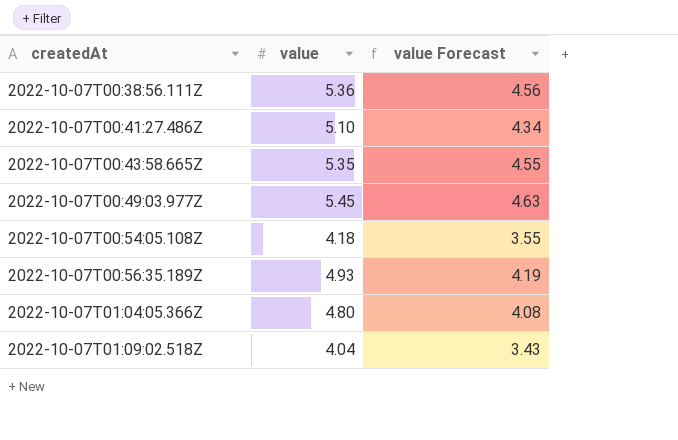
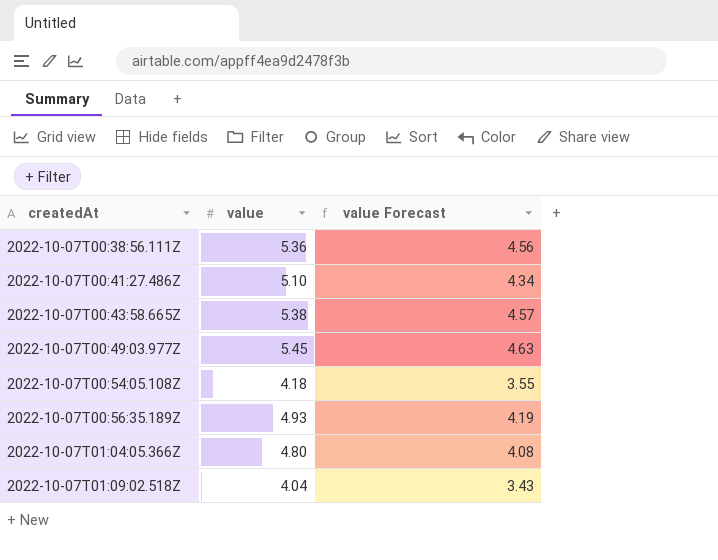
2022-10-07T00:43:58.665Z | value: 5.35 -> 5.38
2022-10-07T00:43:58.665Z | value Forecast: 4.55 -> 4.57

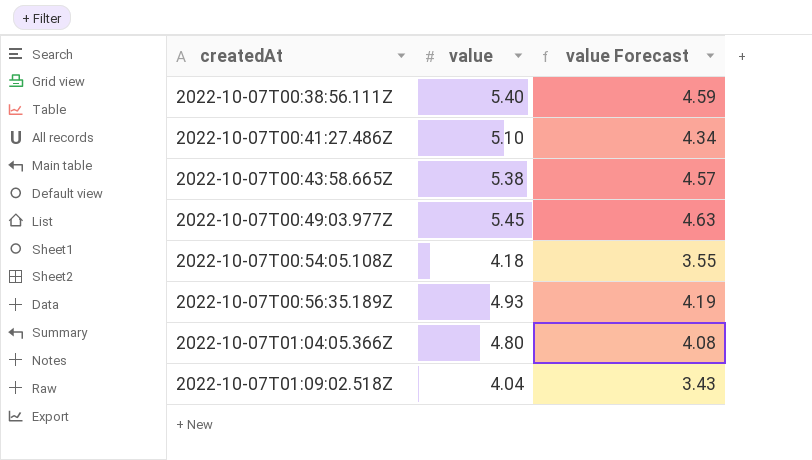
2022-10-07T00:38:56.111Z | value: 5.36 -> 5.40
2022-10-07T00:38:56.111Z | value Forecast: 4.56 -> 4.59

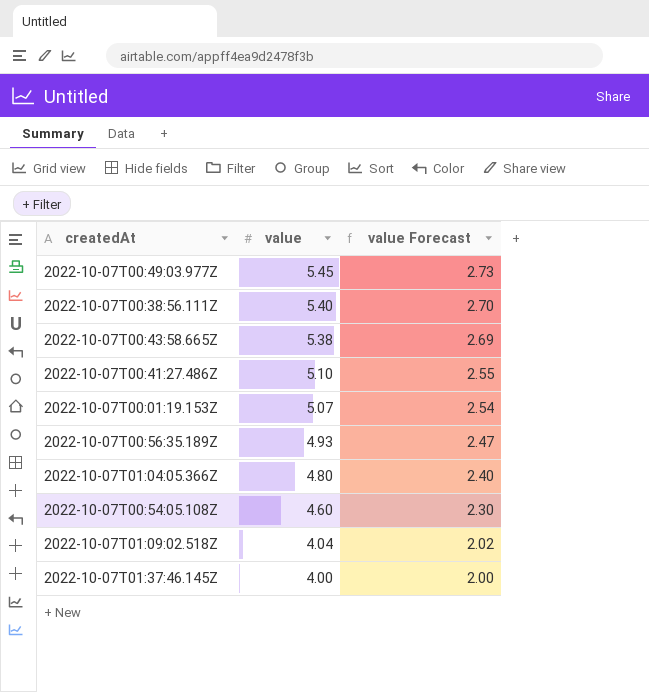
row order: createdAt ascending -> value descending
column value Forecast | formula: [value] * 0.85 -> [value] * 0.5
row 2022-10-07T00:01:19.153Z: none -> 5.07 | 2.54
2022-10-07T00:54:05.108Z | value: 4.18 -> 4.60
row 2022-10-07T01:37:46.145Z: none -> 4.00 | 2.00

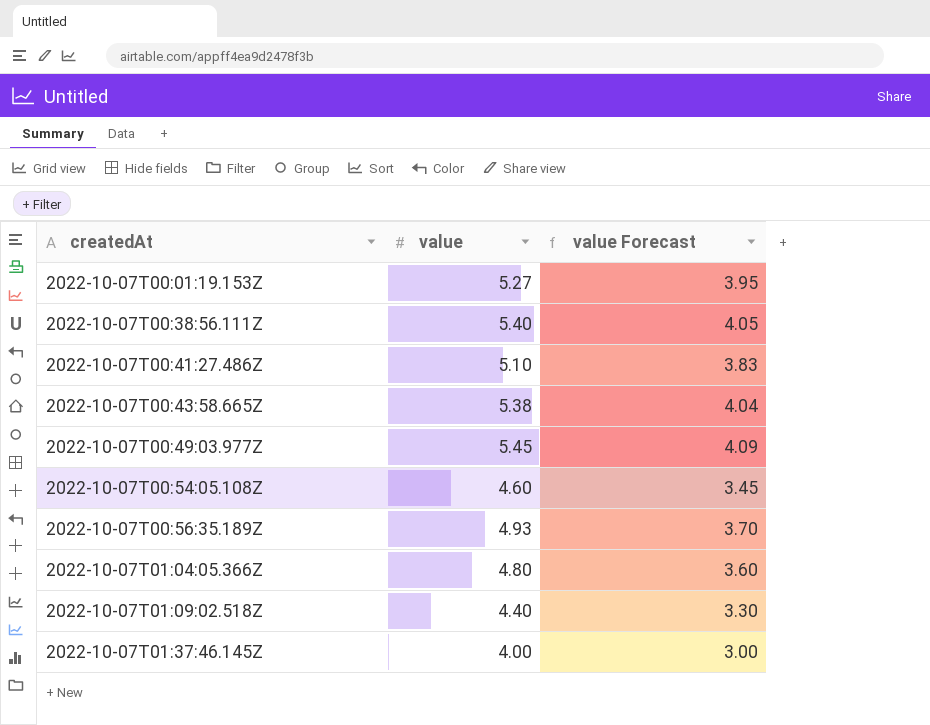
row order: value descending -> createdAt ascending
column value Forecast | formula: [value] * 0.5 -> [value] * 0.75
2022-10-07T00:01:19.153Z | value: 5.07 -> 5.27
2022-10-07T01:09:02.518Z | value: 4.04 -> 4.40

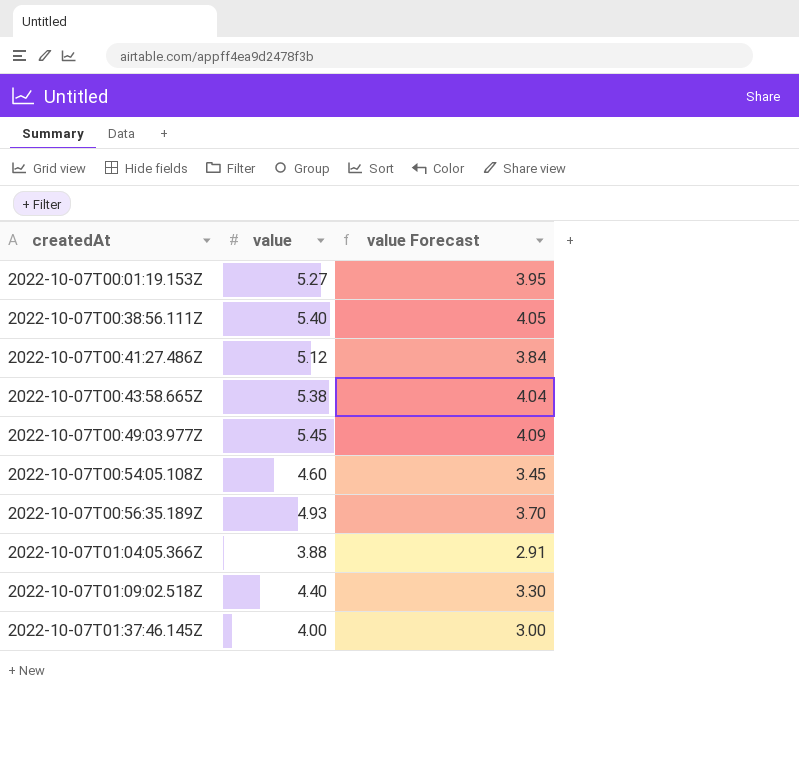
2022-10-07T00:41:27.486Z | value: 5.10 -> 5.12
2022-10-07T00:41:27.486Z | value Forecast: 3.83 -> 3.84
2022-10-07T01:04:05.366Z | value: 4.80 -> 3.88
2022-10-07T01:04:05.366Z | value Forecast: 3.60 -> 2.91

